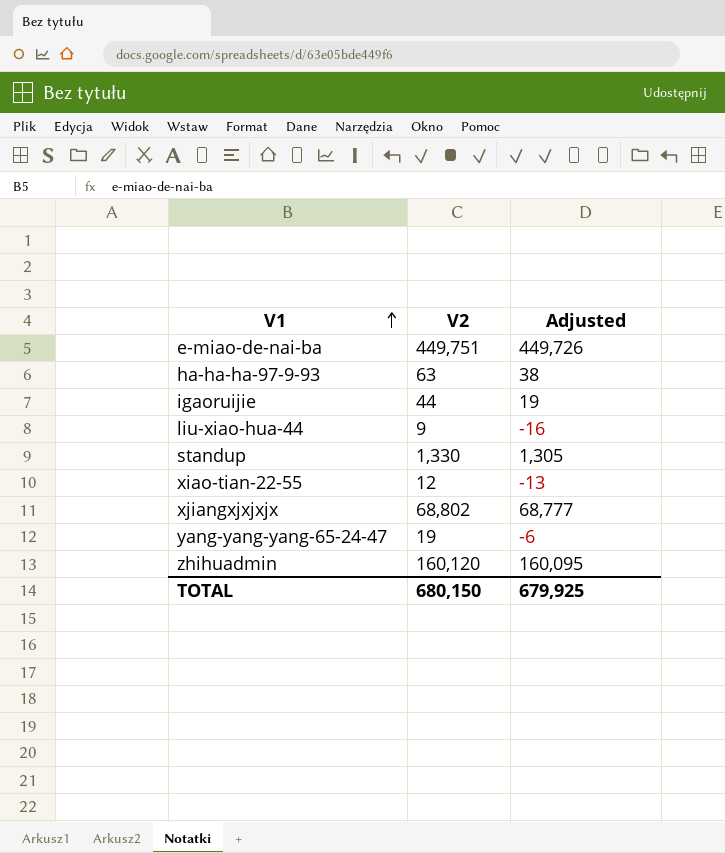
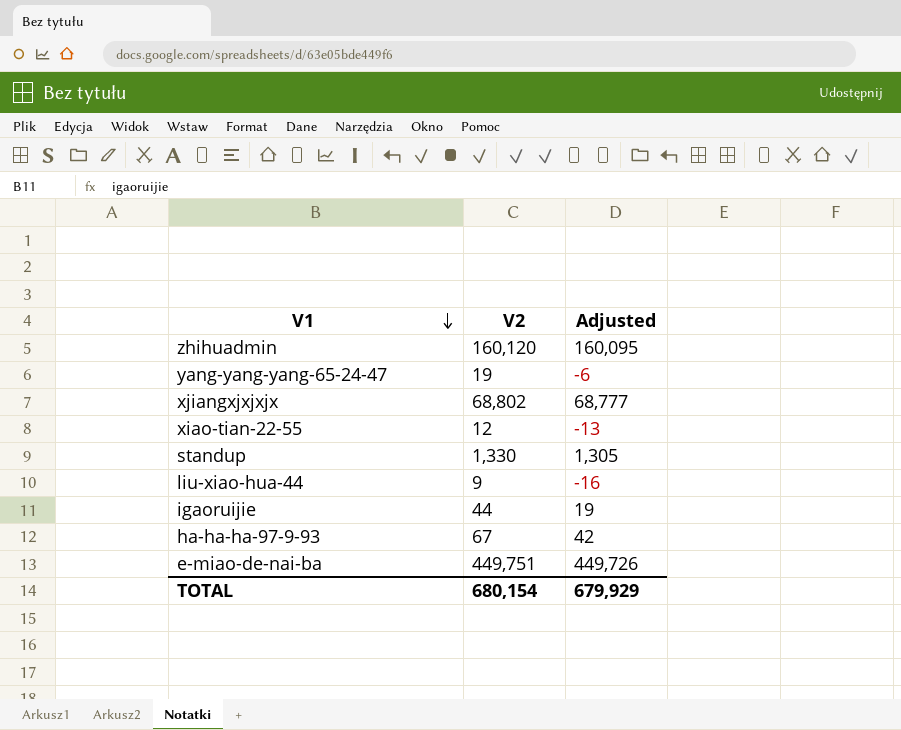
row order: V1 ascending -> V1 descending
ha-ha-ha-97-9-93 | V2: 63 -> 67
ha-ha-ha-97-9-93 | Adjusted: 38 -> 42
TOTAL | V2: 680,150 -> 680,154
TOTAL | Adjusted: 679,925 -> 679,929

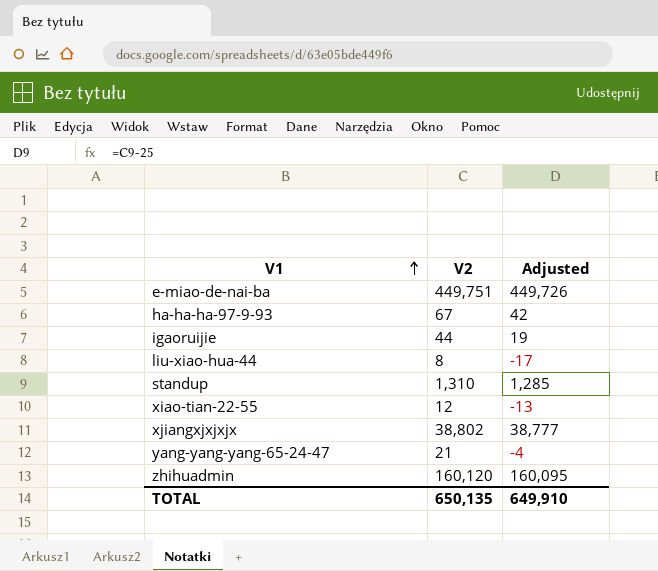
row order: V1 descending -> V1 ascending
liu-xiao-hua-44 | V2: 9 -> 8
liu-xiao-hua-44 | Adjusted: -16 -> -17
standup | V2: 1,330 -> 1,310
standup | Adjusted: 1,305 -> 1,285
xjiangxjxjxjx | V2: 68,802 -> 38,802
xjiangxjxjxjx | Adjusted: 68,777 -> 38,777
yang-yang-yang-65-24-47 | V2: 19 -> 21
yang-yang-yang-65-24-47 | Adjusted: -6 -> -4
TOTAL | V2: 680,154 -> 650,135
TOTAL | Adjusted: 679,929 -> 649,910

